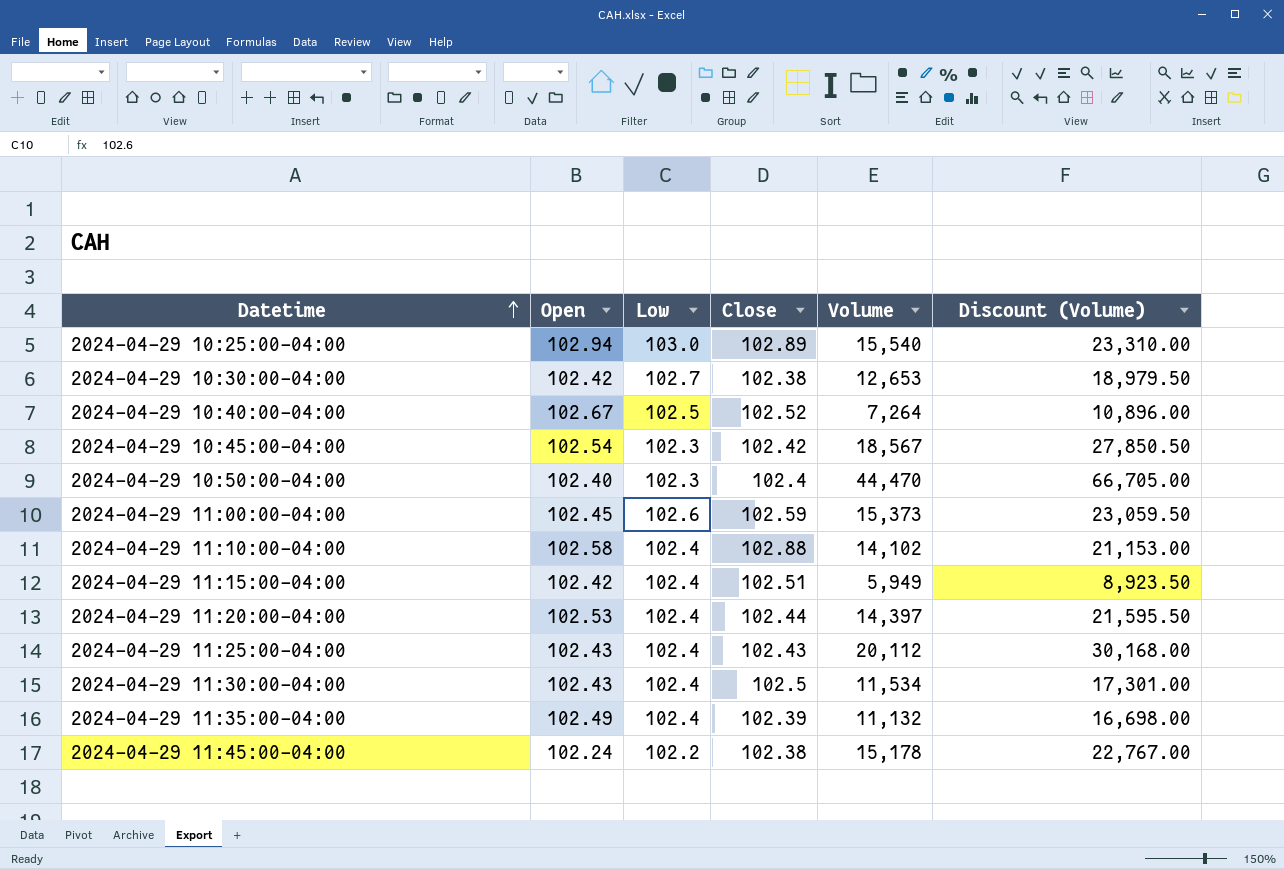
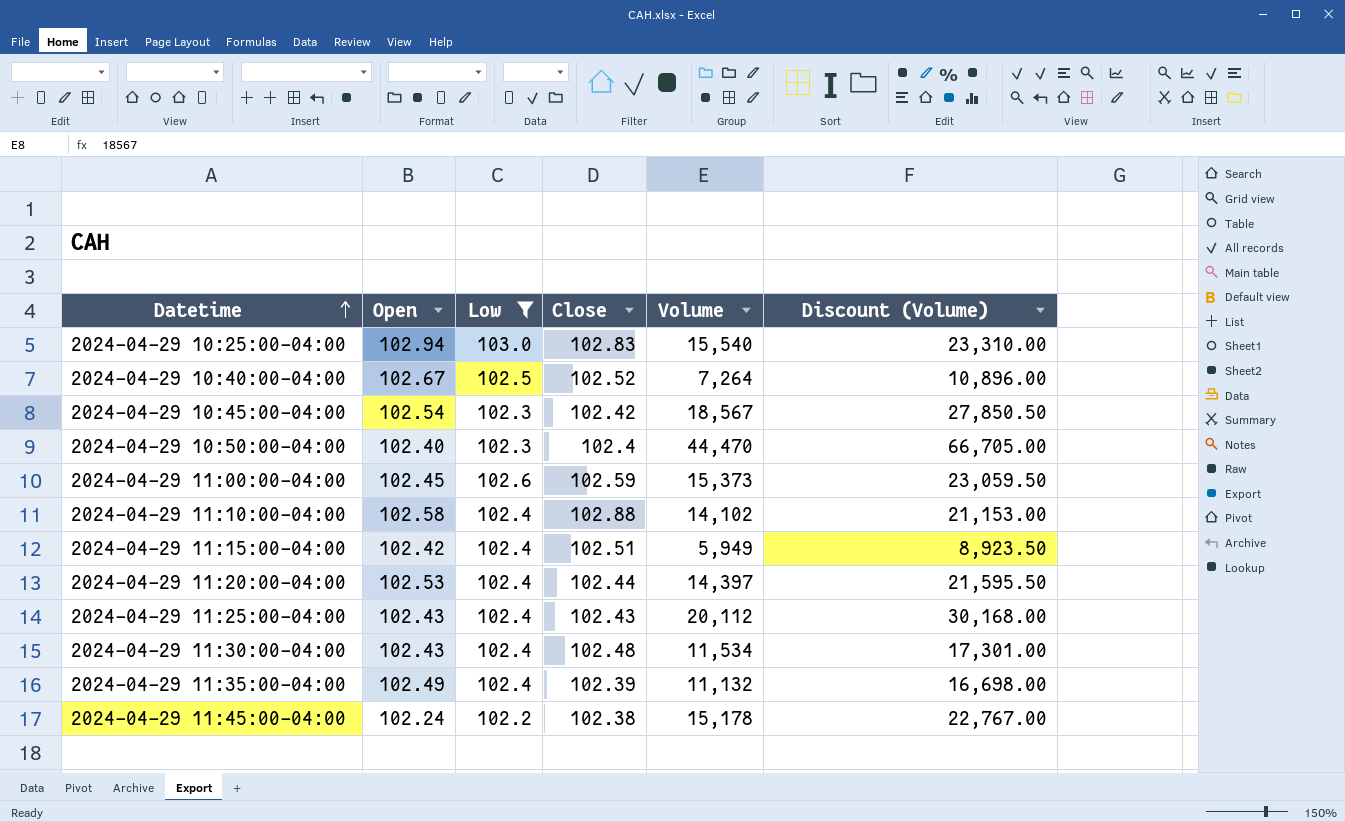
filter: none -> Low != 102.7
2024-04-29 10:25:00-04:00 | Close: 102.89 -> 102.83
2024-04-29 11:30:00-04:00 | Close: 102.5 -> 102.48

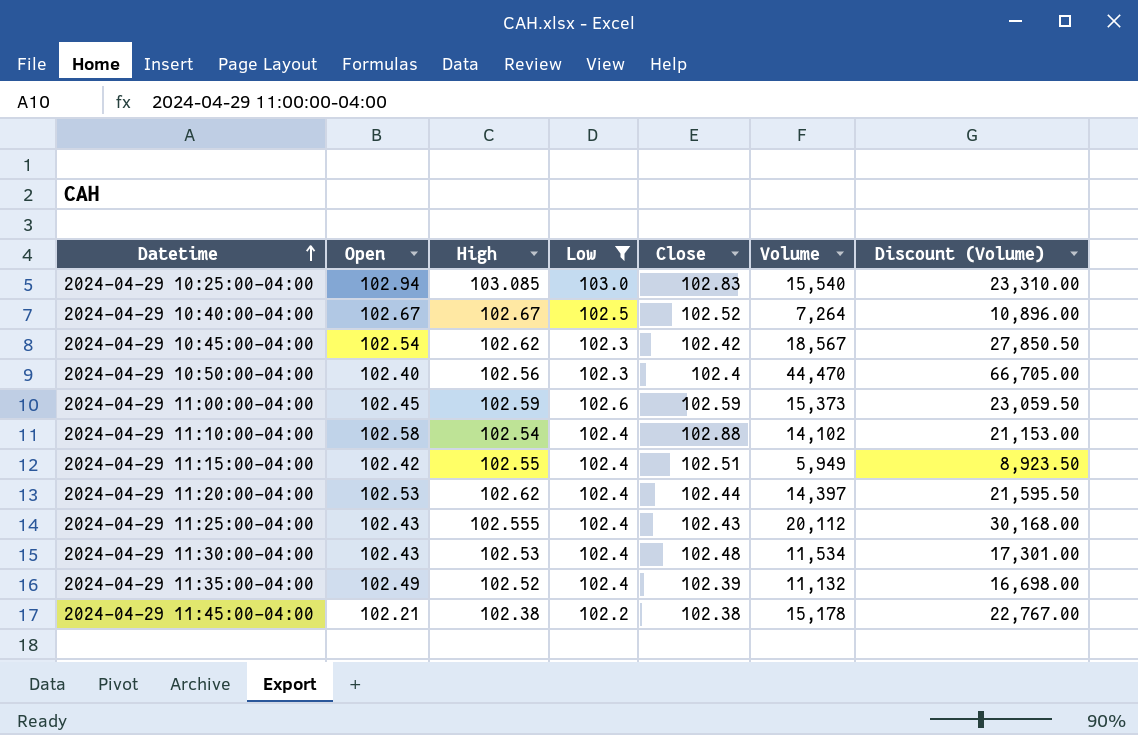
column High | position: none -> 3
2024-04-29 11:45:00-04:00 | Open: 102.24 -> 102.21

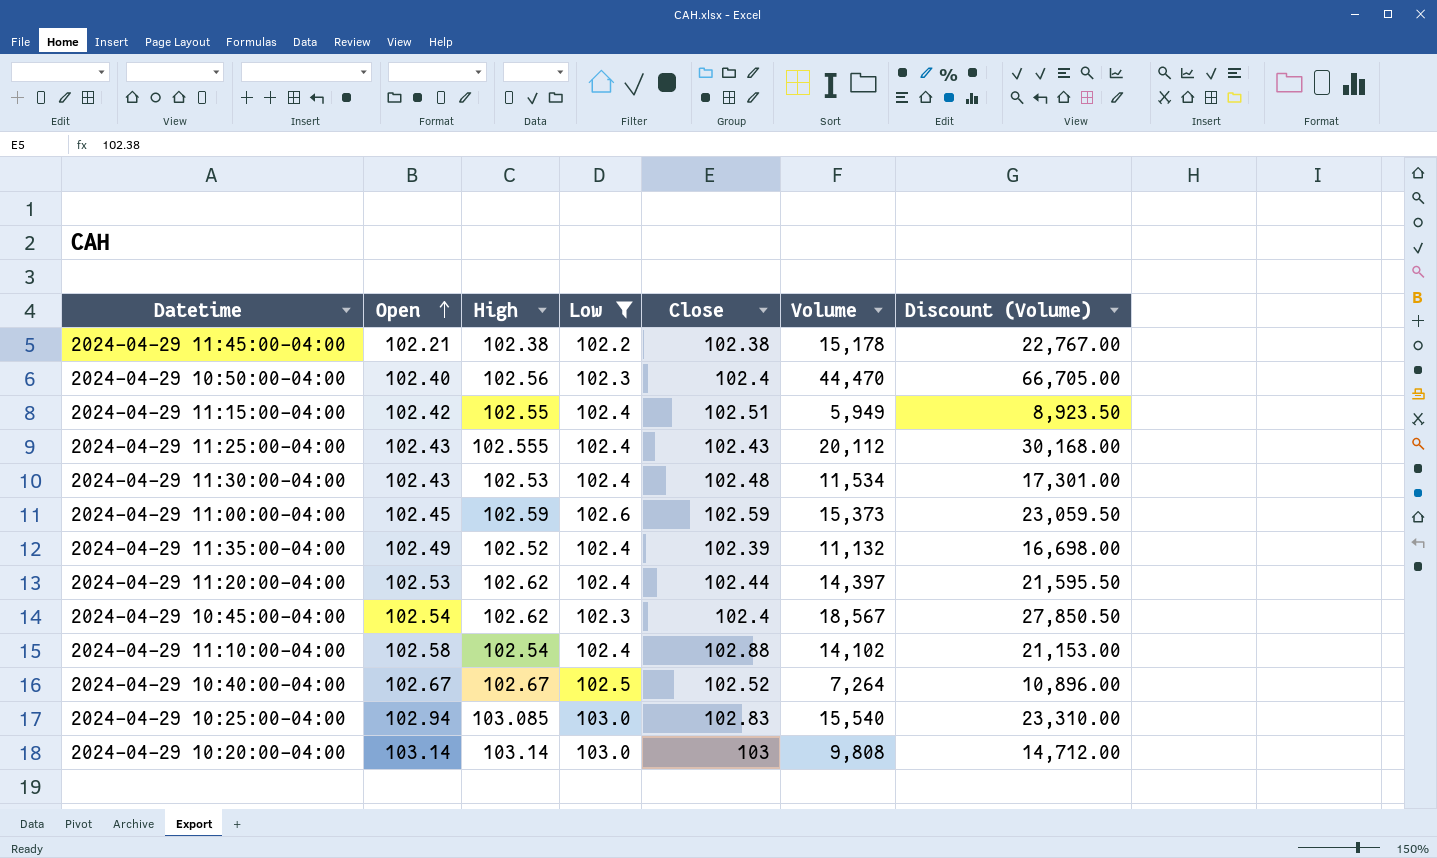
row order: Datetime ascending -> Open ascending
2024-04-29 10:45:00-04:00 | Close: 102.42 -> 102.4
row 2024-04-29 10:20:00-04:00: none -> 103.14 | 103.14 | 103.0 | 103 | 9,808 | 14,712.00

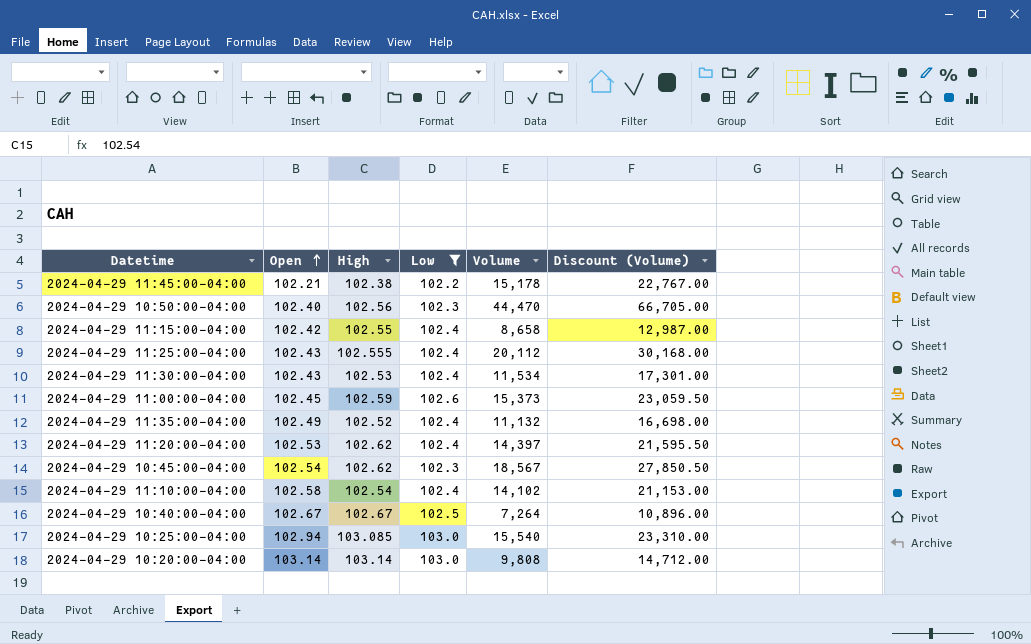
column Close | position: 5 -> none
2024-04-29 11:15:00-04:00 | Volume: 5,949 -> 8,658
2024-04-29 11:15:00-04:00 | Discount (Volume): 8,923.50 -> 12,987.00

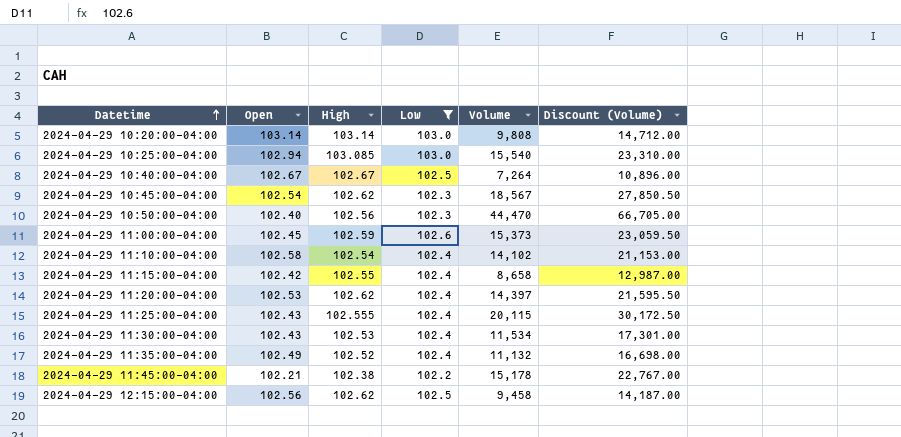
row order: Open ascending -> Datetime ascending
2024-04-29 11:25:00-04:00 | Volume: 20,112 -> 20,115
2024-04-29 11:25:00-04:00 | Discount (Volume): 30,168.00 -> 30,172.50
row 2024-04-29 12:15:00-04:00: none -> 102.56 | 102.62 | 102.5 | 9,458 | 14,187.00

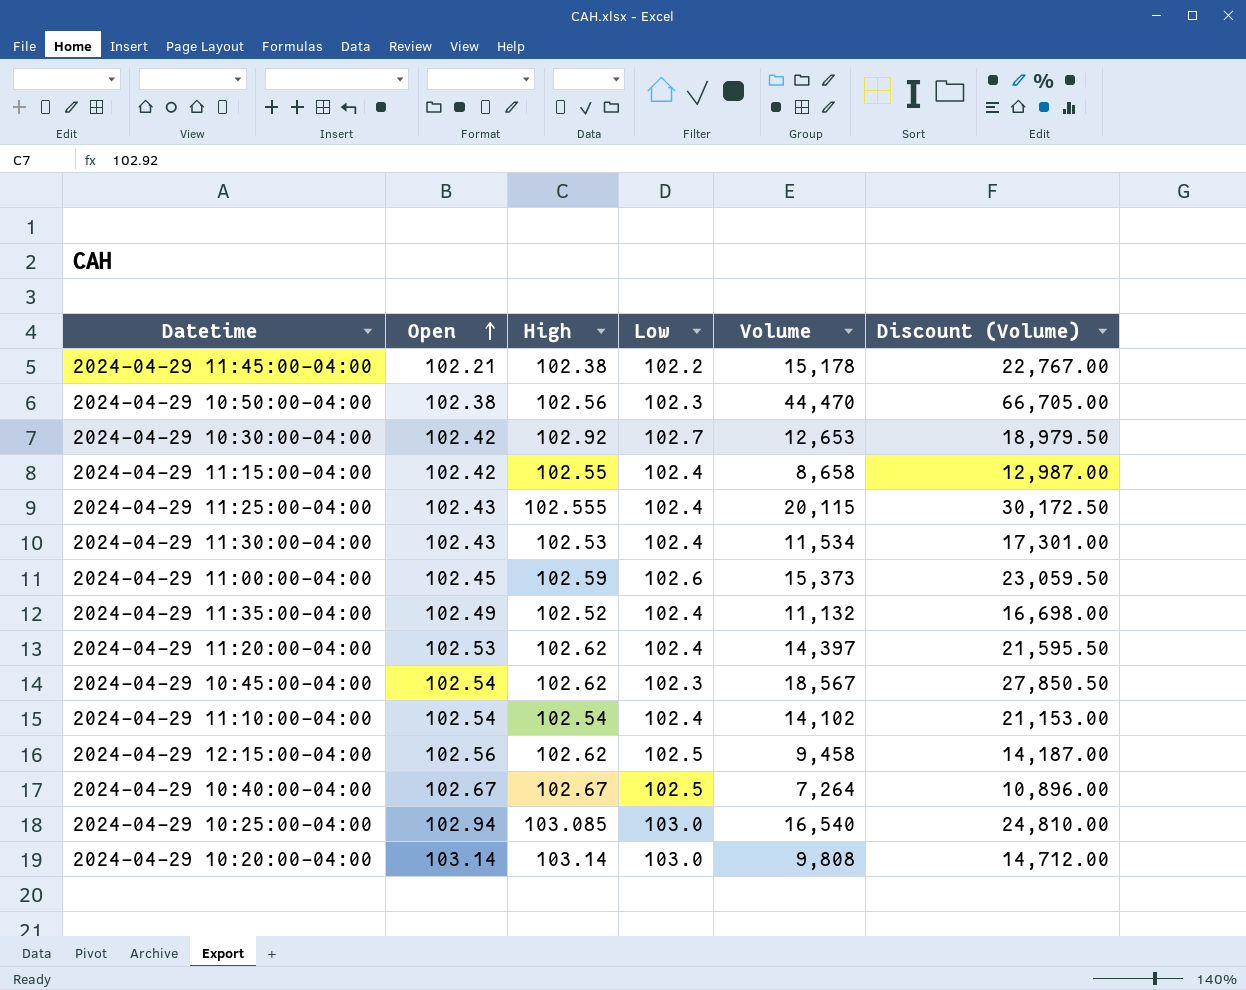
filter: Low != 102.7 -> none
row order: Datetime ascending -> Open ascending
2024-04-29 10:50:00-04:00 | Open: 102.40 -> 102.38
2024-04-29 11:10:00-04:00 | Open: 102.58 -> 102.54
2024-04-29 10:25:00-04:00 | Volume: 15,540 -> 16,540
2024-04-29 10:25:00-04:00 | Discount (Volume): 23,310.00 -> 24,810.00

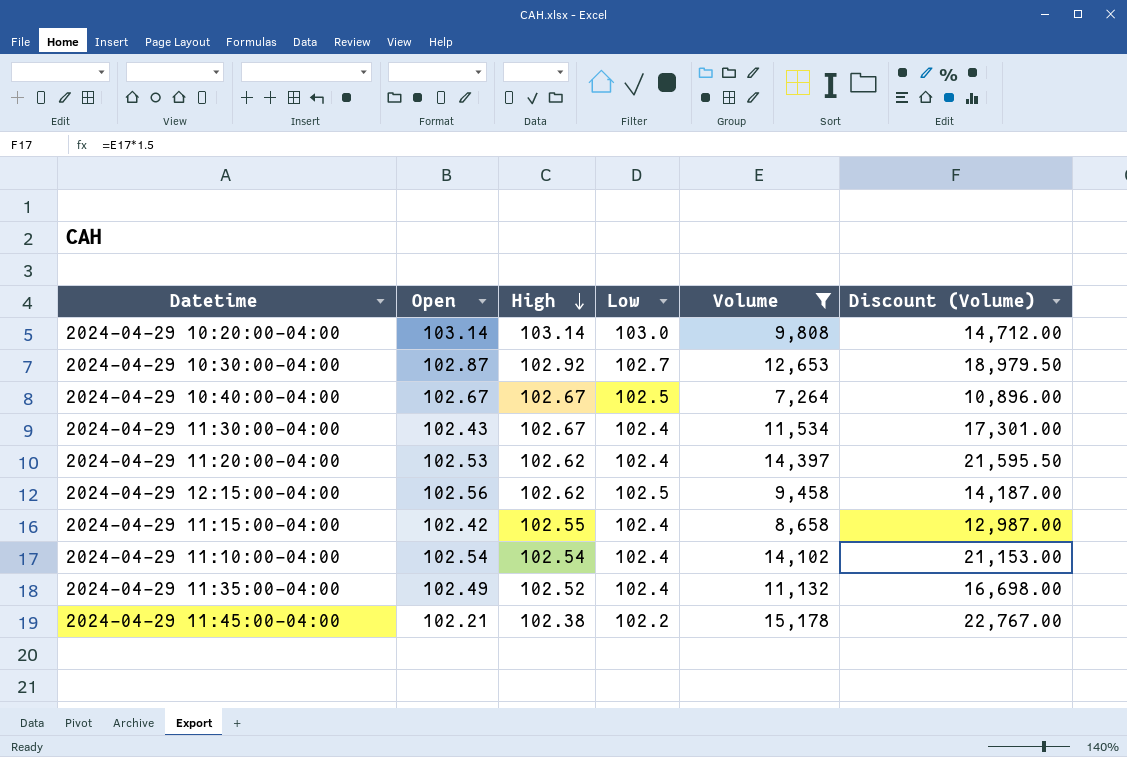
filter: none -> Volume <= 15,178
row order: Open ascending -> High descending
2024-04-29 10:30:00-04:00 | Open: 102.42 -> 102.87
2024-04-29 11:30:00-04:00 | High: 102.53 -> 102.67

